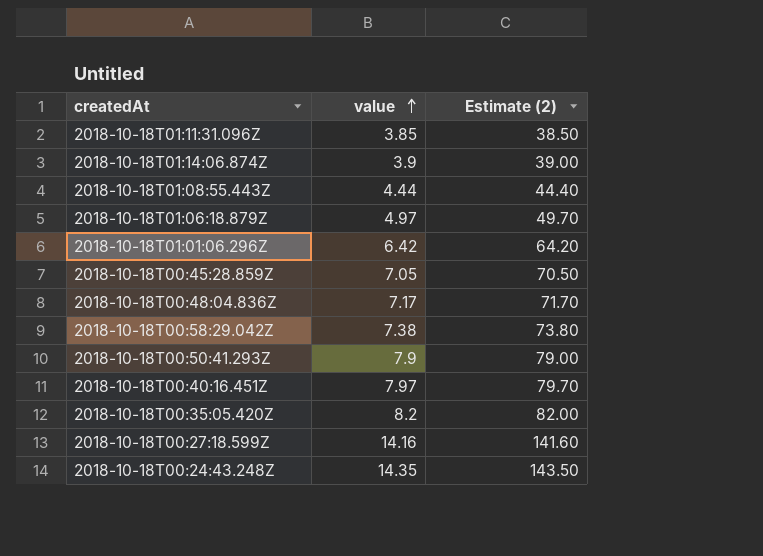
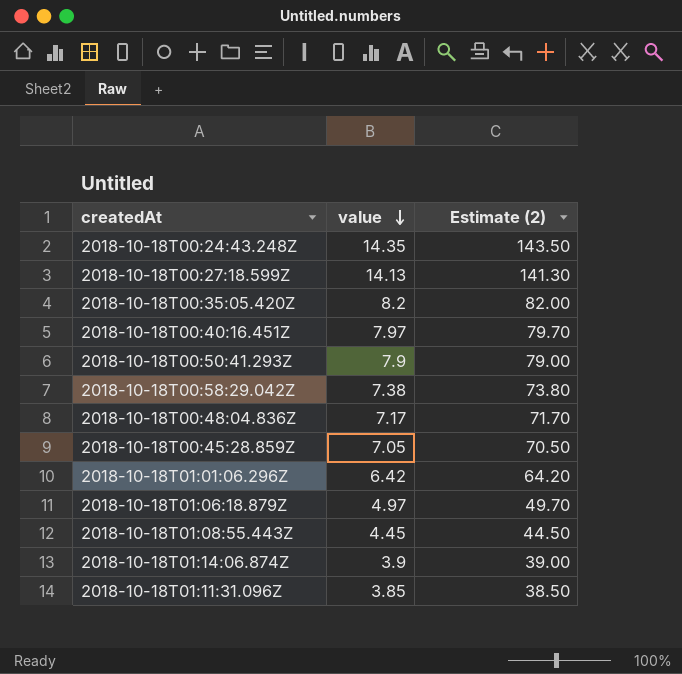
row order: value ascending -> value descending
2018-10-18T00:27:18.599Z | value: 14.16 -> 14.13
2018-10-18T00:27:18.599Z | Estimate (2): 141.60 -> 141.30
2018-10-18T01:08:55.443Z | value: 4.44 -> 4.45
2018-10-18T01:08:55.443Z | Estimate (2): 44.40 -> 44.50

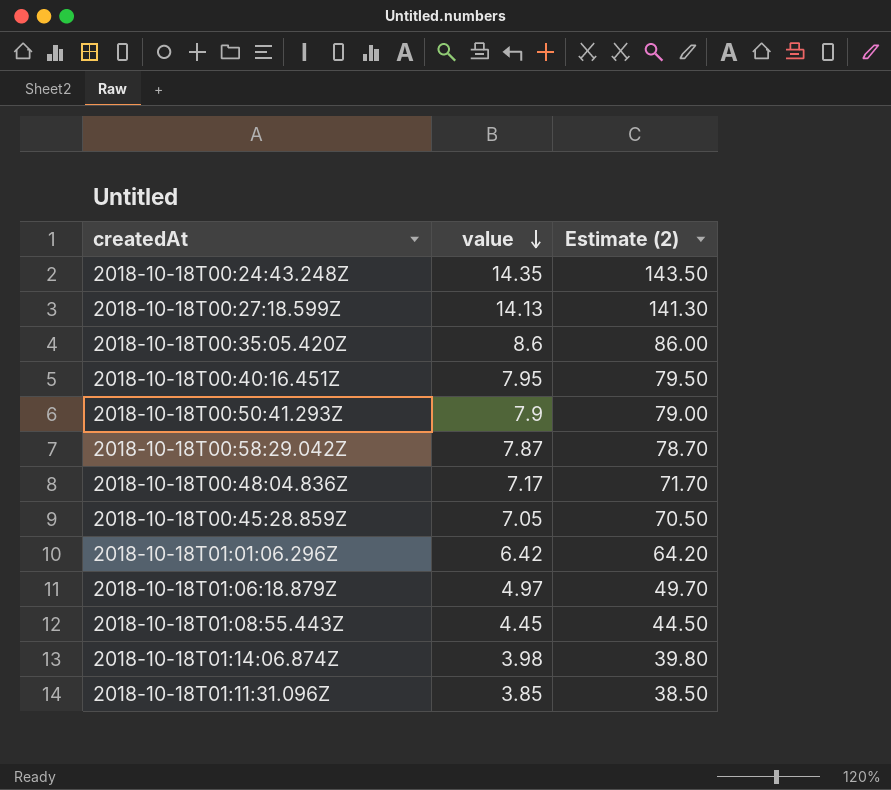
2018-10-18T00:35:05.420Z | value: 8.2 -> 8.6
2018-10-18T00:35:05.420Z | Estimate (2): 82.00 -> 86.00
2018-10-18T00:40:16.451Z | value: 7.97 -> 7.95
2018-10-18T00:40:16.451Z | Estimate (2): 79.70 -> 79.50
2018-10-18T00:58:29.042Z | value: 7.38 -> 7.87
2018-10-18T00:58:29.042Z | Estimate (2): 73.80 -> 78.70
2018-10-18T01:14:06.874Z | value: 3.9 -> 3.98
2018-10-18T01:14:06.874Z | Estimate (2): 39.00 -> 39.80

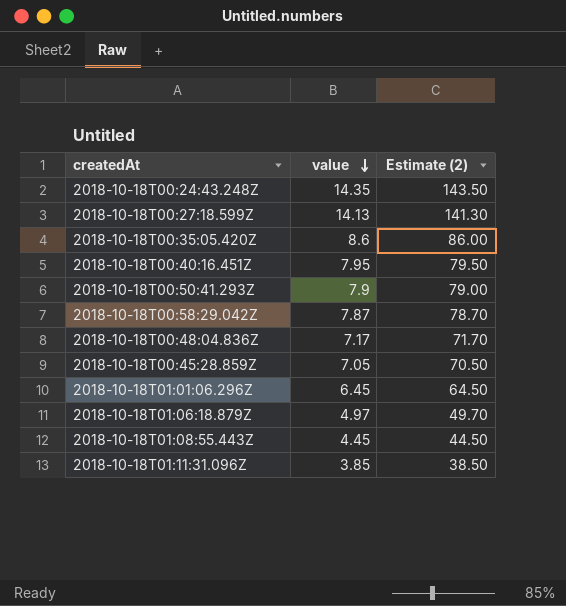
row 2018-10-18T01:14:06.874Z: 3.98 | 39.80 -> none
2018-10-18T01:01:06.296Z | value: 6.42 -> 6.45
2018-10-18T01:01:06.296Z | Estimate (2): 64.20 -> 64.50

